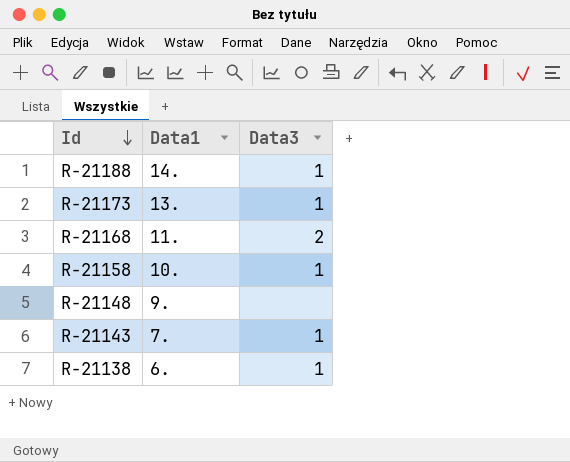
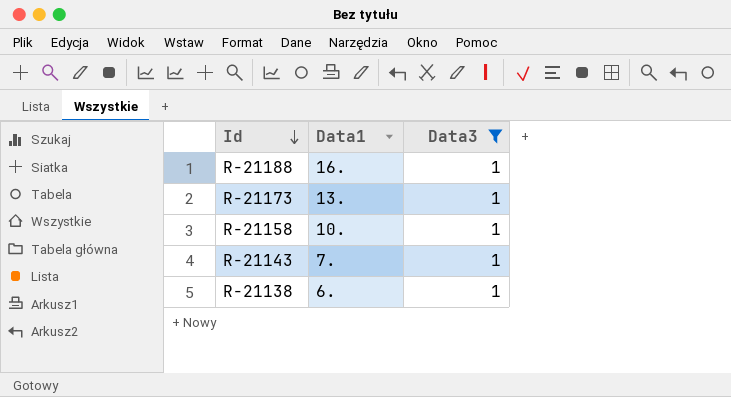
filter: none -> Data3 = 1
R-21188 | Data1: 14. -> 16.

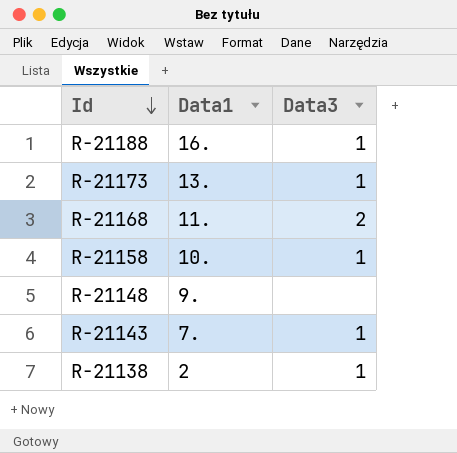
filter: Data3 = 1 -> none
R-21138 | Data1: 6. -> 2

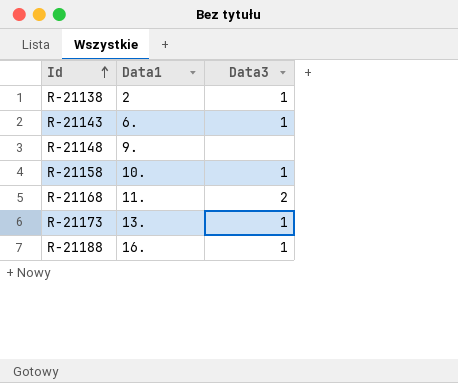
row order: Id descending -> Id ascending
R-21143 | Data1: 7. -> 6.

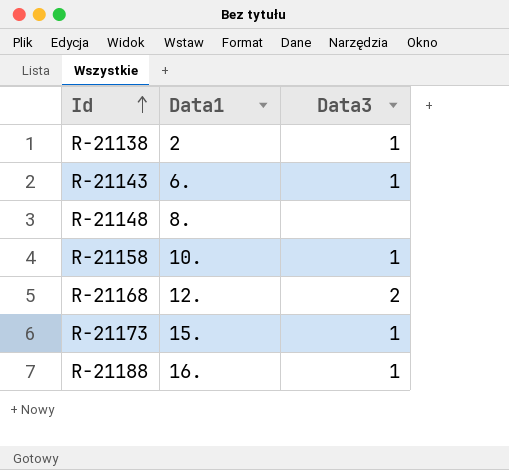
R-21148 | Data1: 9. -> 8.
R-21168 | Data1: 11. -> 12.
R-21173 | Data1: 13. -> 15.

